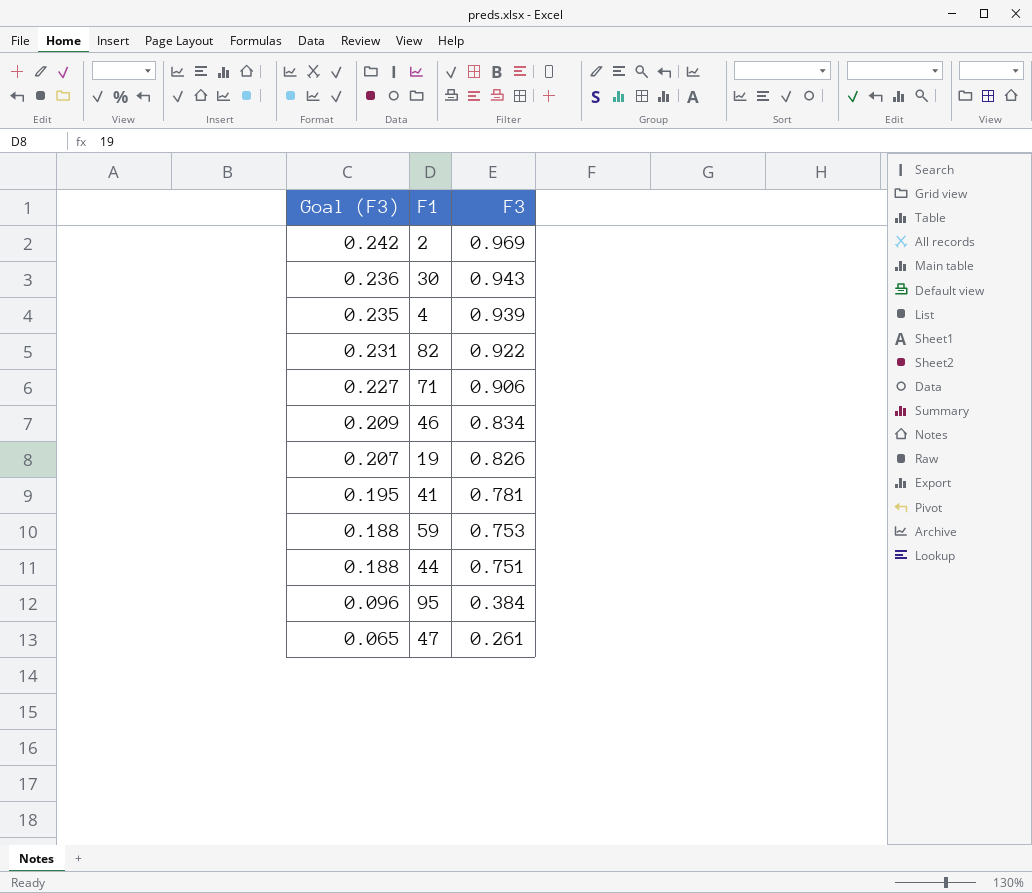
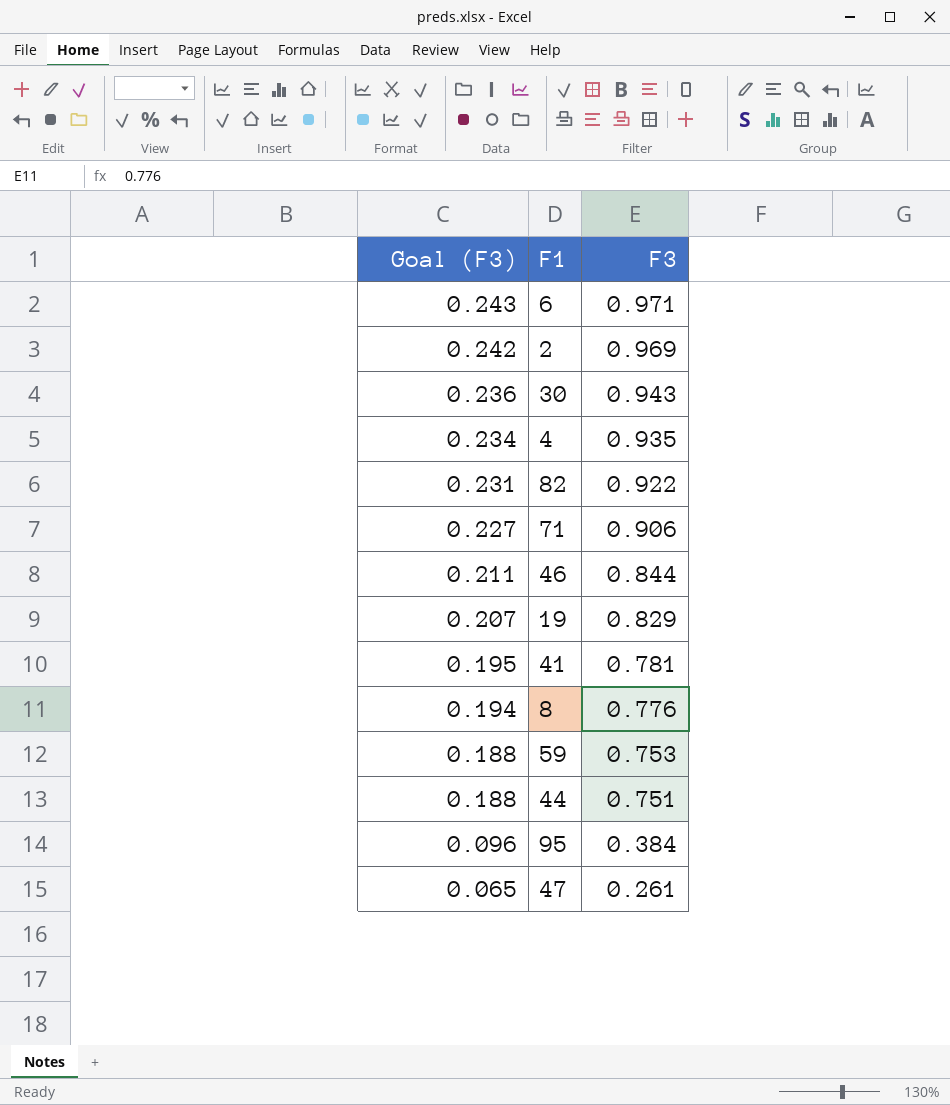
row 6: none -> 0.243 | 0.971
4 | Goal (F3): 0.235 -> 0.234
4 | F3: 0.939 -> 0.935
46 | Goal (F3): 0.209 -> 0.211
46 | F3: 0.834 -> 0.844
19 | F3: 0.826 -> 0.829
row 8: none -> 0.194 | 0.776

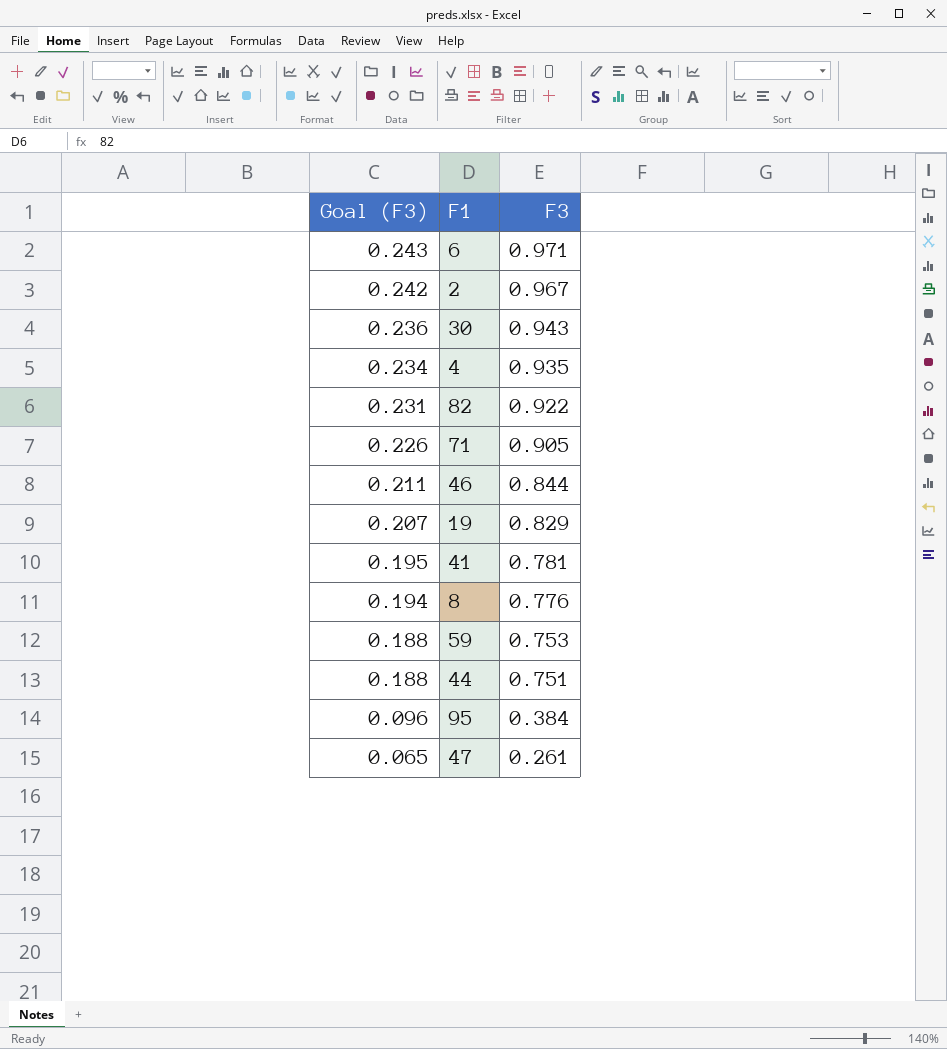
2 | F3: 0.969 -> 0.967
71 | Goal (F3): 0.227 -> 0.226
71 | F3: 0.906 -> 0.905

